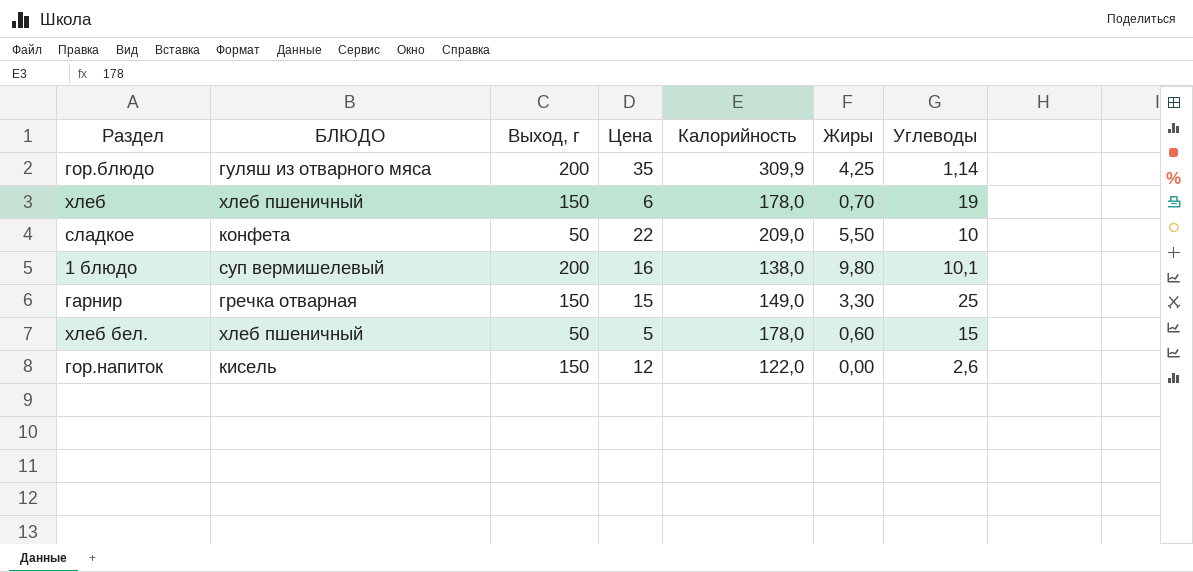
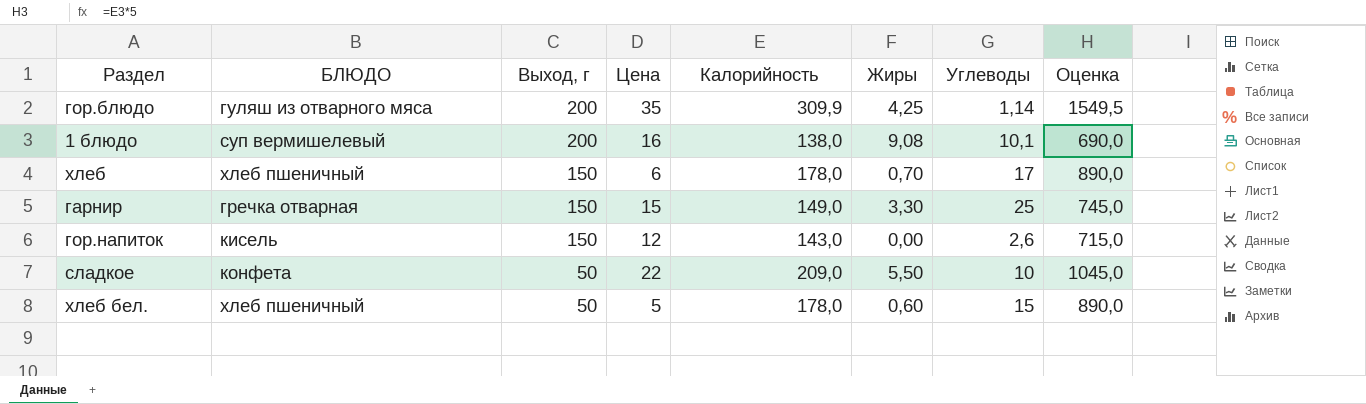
row order: none -> Выход, г descending
column Оценка | formula: none -> [Калорийность] * 5
1 блюдо | Жиры: 9,80 -> 9,08
хлеб | Углеводы: 19 -> 17
гор.напиток | Калорийность: 122,0 -> 143,0

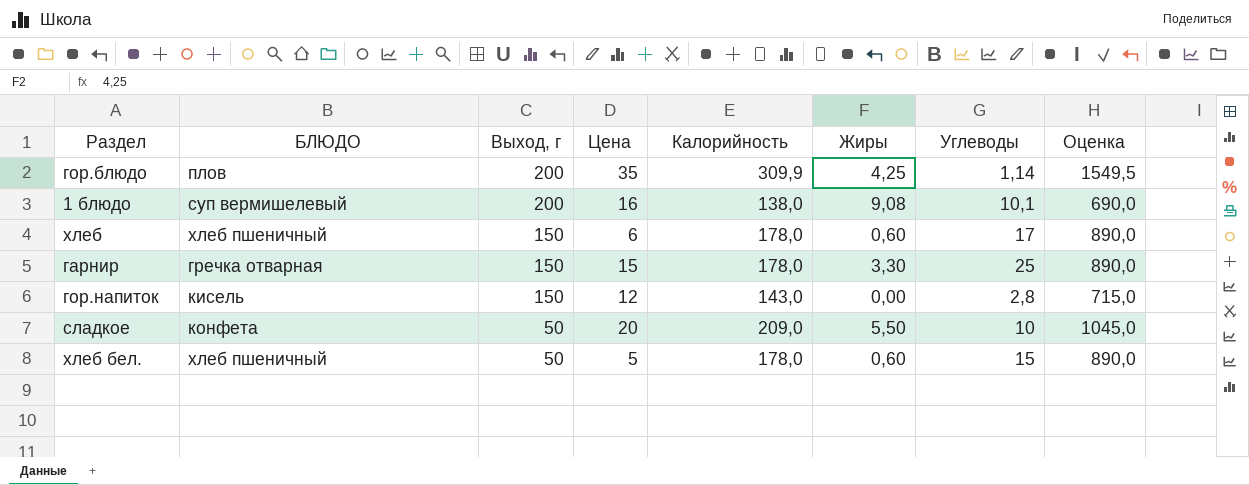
гор.блюдо | БЛЮДО: гуляш из отварного мяса -> плов
хлеб | Жиры: 0,70 -> 0,60
гарнир | Калорийность: 149,0 -> 178,0
гарнир | Оценка: 745,0 -> 890,0
гор.напиток | Углеводы: 2,6 -> 2,8
сладкое | Цена: 22 -> 20

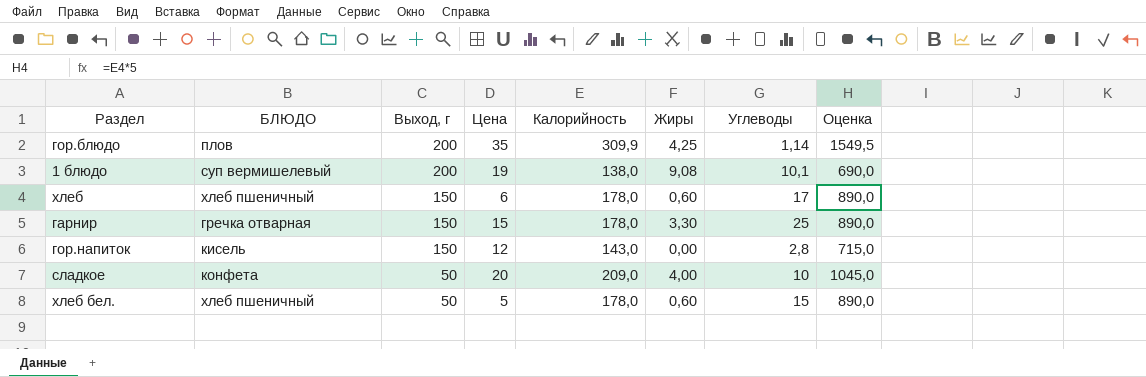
1 блюдо | Цена: 16 -> 19
сладкое | Жиры: 5,50 -> 4,00

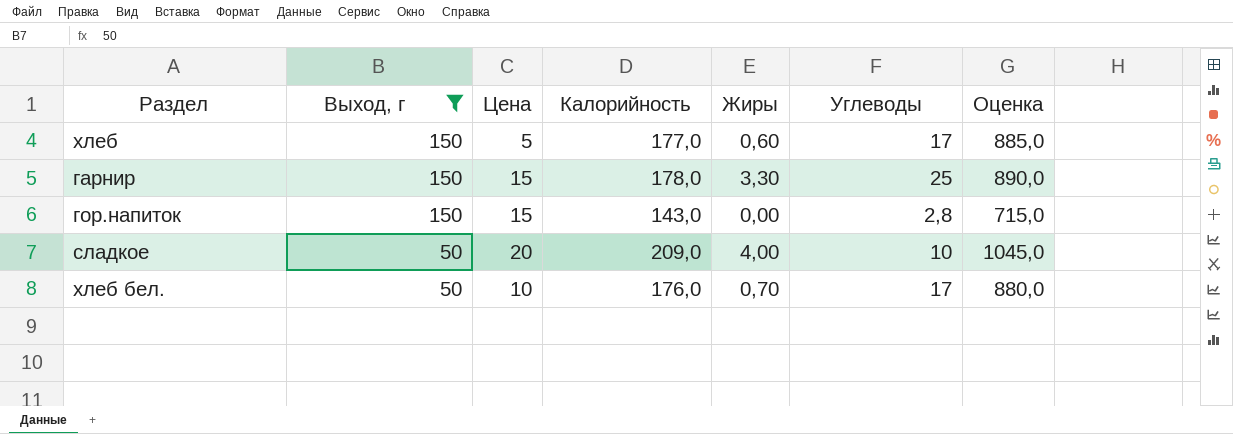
filter: none -> Выход, г != 200
column БЛЮДО | position: 2 -> none
хлеб | Цена: 6 -> 5
хлеб | Калорийность: 178,0 -> 177,0
хлеб | Оценка: 890,0 -> 885,0
гор.напиток | Цена: 12 -> 15
хлеб бел. | Цена: 5 -> 10
хлеб бел. | Калорийность: 178,0 -> 176,0
хлеб бел. | Жиры: 0,60 -> 0,70
хлеб бел. | Углеводы: 15 -> 17
хлеб бел. | Оценка: 890,0 -> 880,0

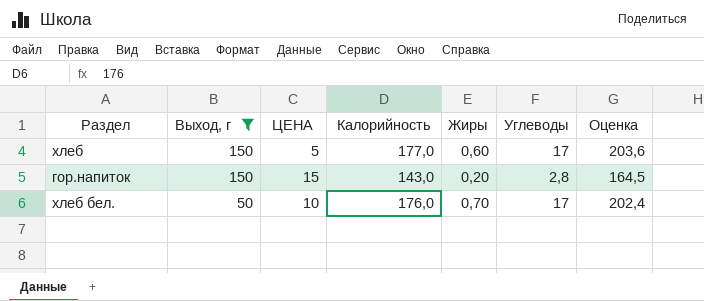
column name: Цена -> ЦЕНА
column Оценка | formula: [Калорийность] * 5 -> [Калорийность] * 1,15
row гарнир: 150 | 15 | 178,0 | 3,30 | 25 | 890,0 -> none
row сладкое: 50 | 20 | 209,0 | 4,00 | 10 | 1045,0 -> none
гор.напиток | Жиры: 0,00 -> 0,20

